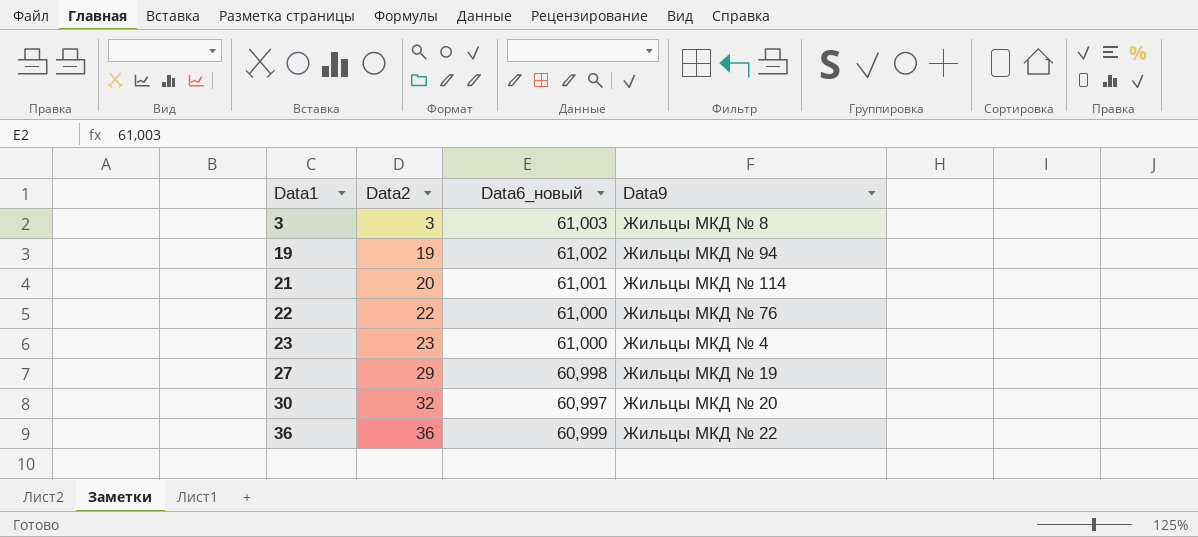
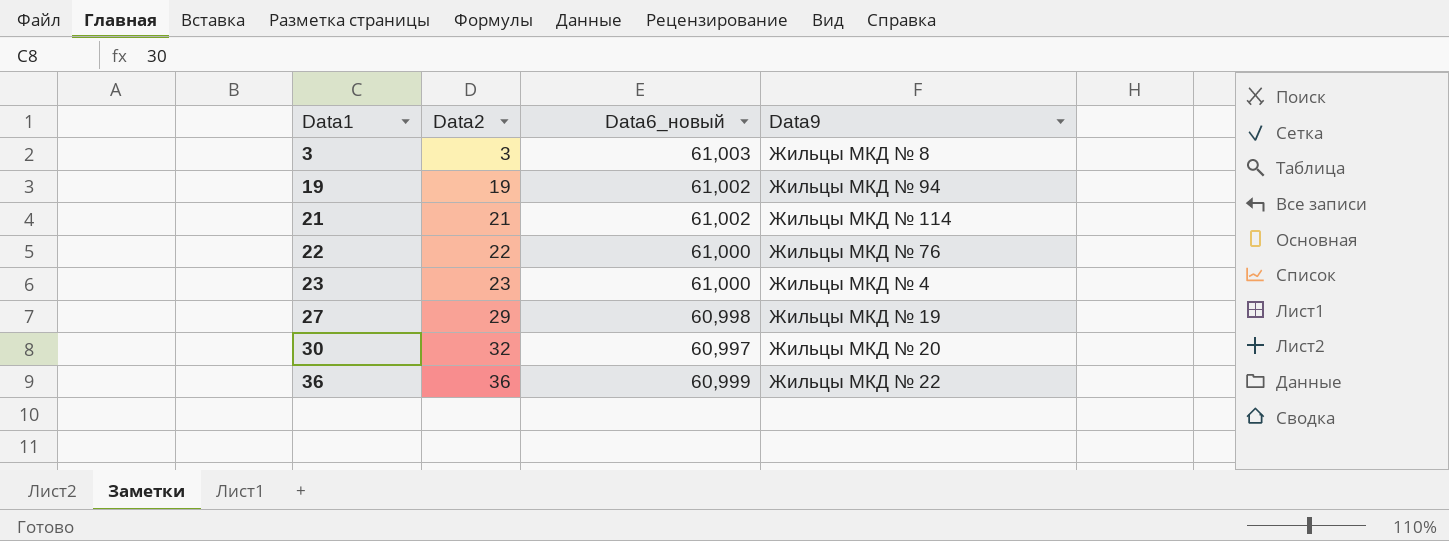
21 | Data2: 20 -> 21
21 | Data6_новый: 61,001 -> 61,002

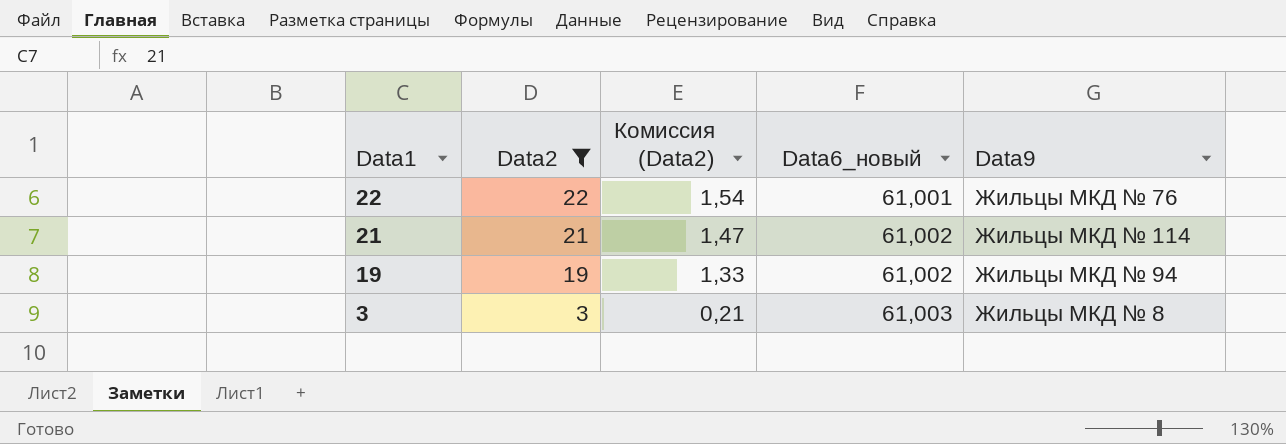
filter: none -> Data2 <= 22
row order: Data1 ascending -> Data1 descending
column Комиссия (Data2) | formula: none -> [Data2] * 0,07
22 | Data6_новый: 61,000 -> 61,001

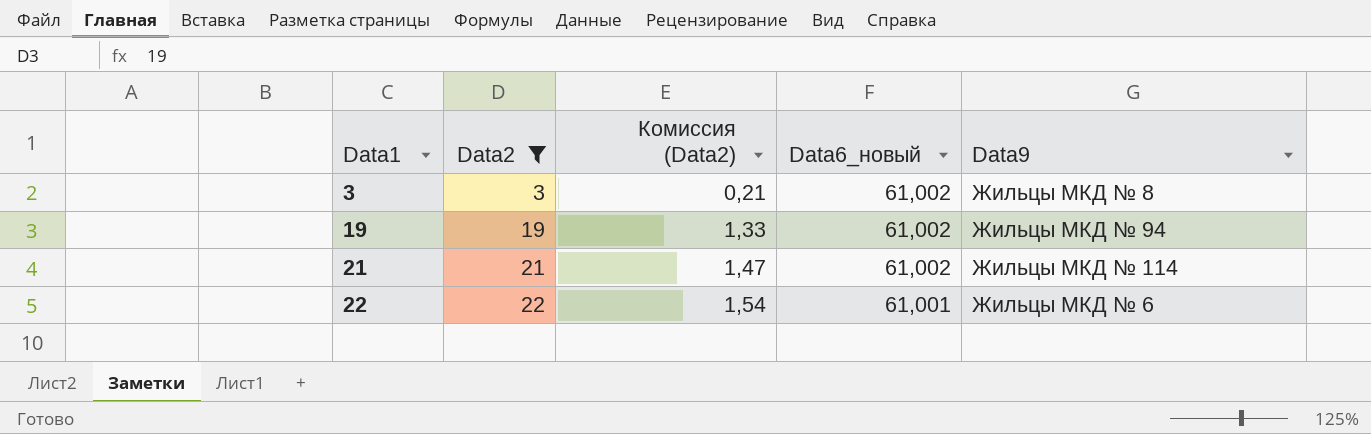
row order: Data1 descending -> Data1 ascending
3 | Data6_новый: 61,003 -> 61,002
22 | Data9: Жильцы МКД № 76 -> Жильцы МКД № 6

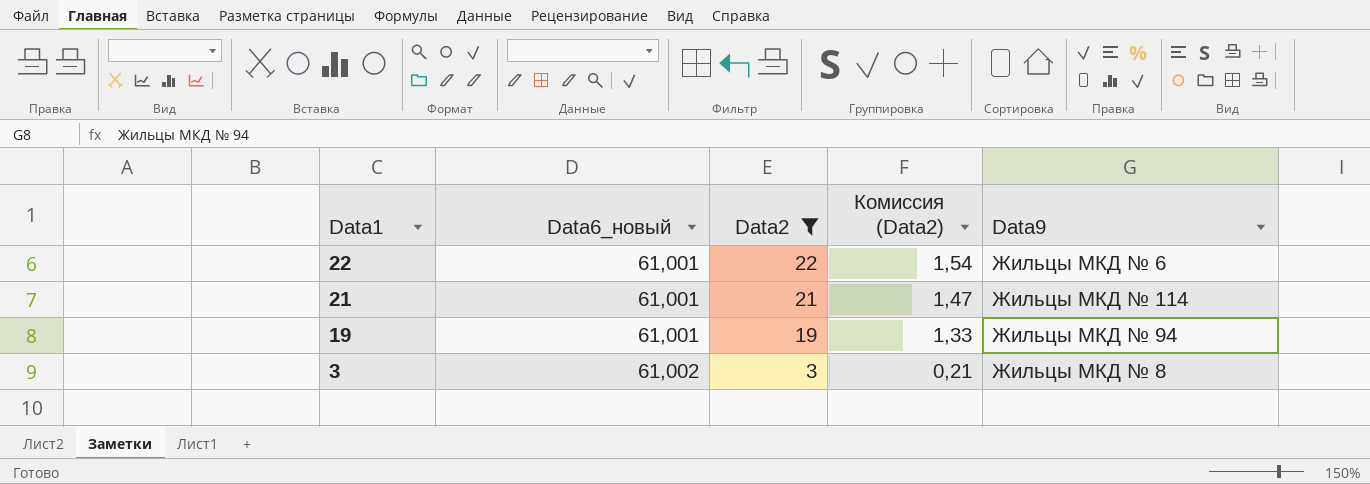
row order: Data1 ascending -> Data1 descending
column Data6_новый | position: 4 -> 2
21 | Data6_новый: 61,002 -> 61,001
19 | Data6_новый: 61,002 -> 61,001

